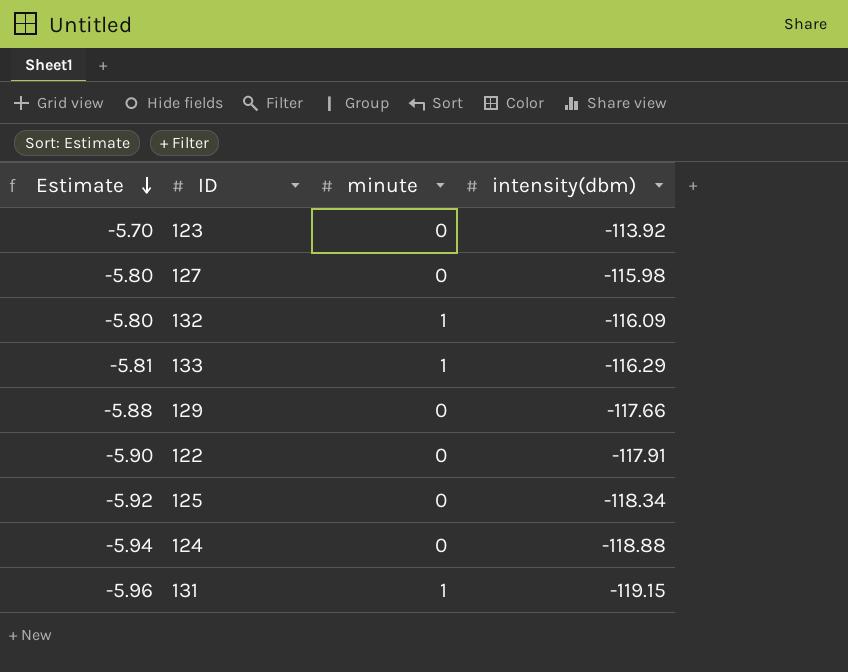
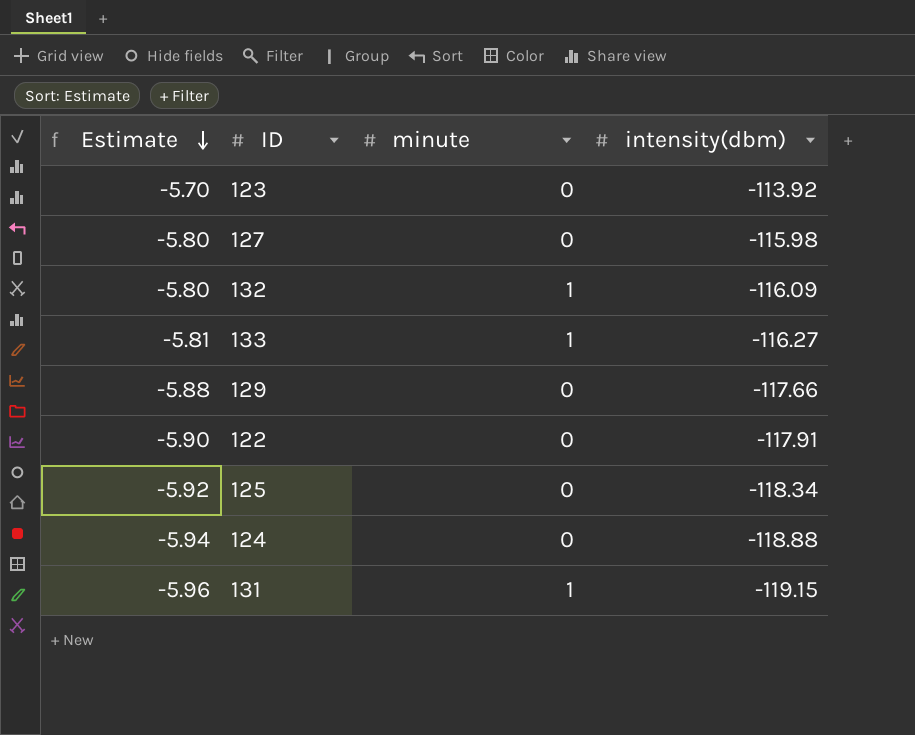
133 | intensity(dbm): -116.29 -> -116.27

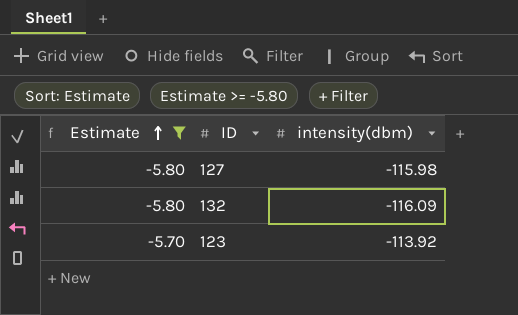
filter: none -> Estimate >= -5.80
row order: Estimate descending -> Estimate ascending
column minute | position: 3 -> none

